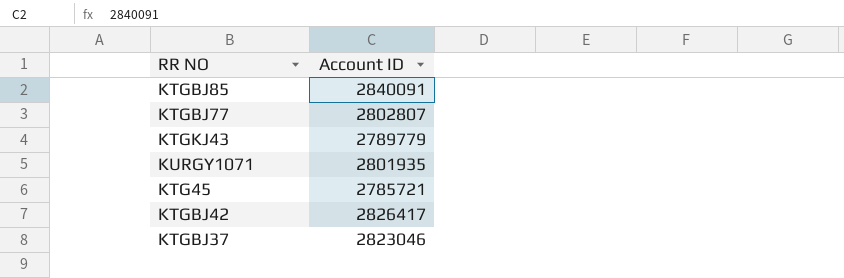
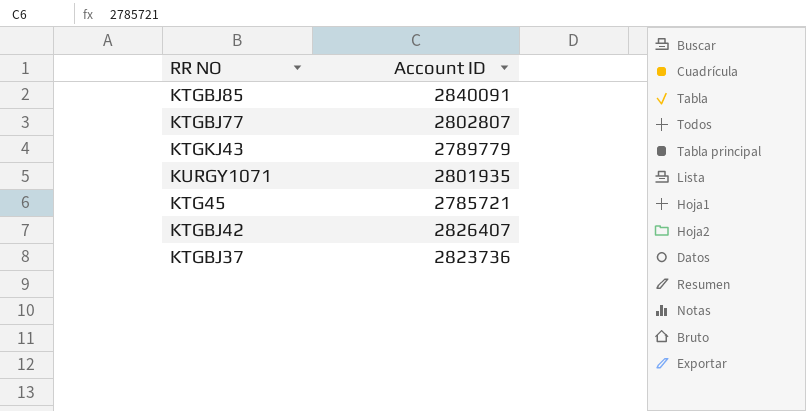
KTGBJ42 | Account ID: 2826417 -> 2826407
KTGBJ37 | Account ID: 2823046 -> 2823736

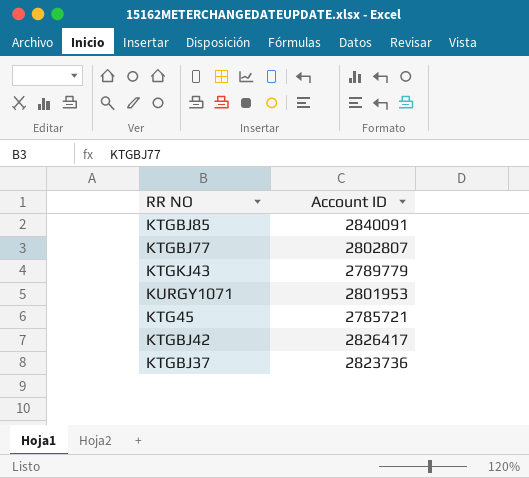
KURGY1071 | Account ID: 2801935 -> 2801953
KTGBJ42 | Account ID: 2826407 -> 2826417

